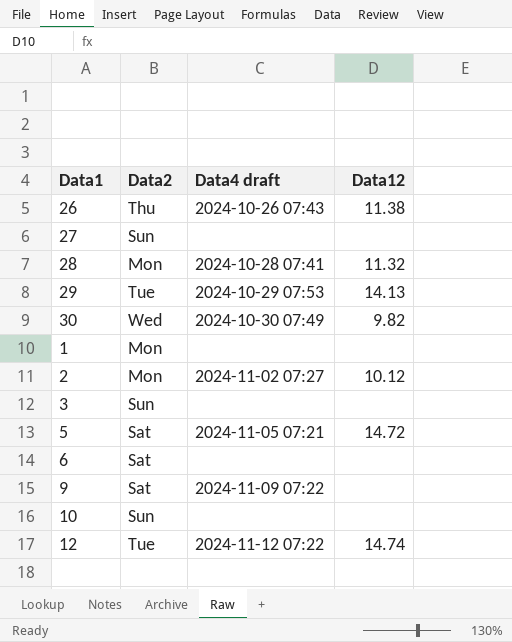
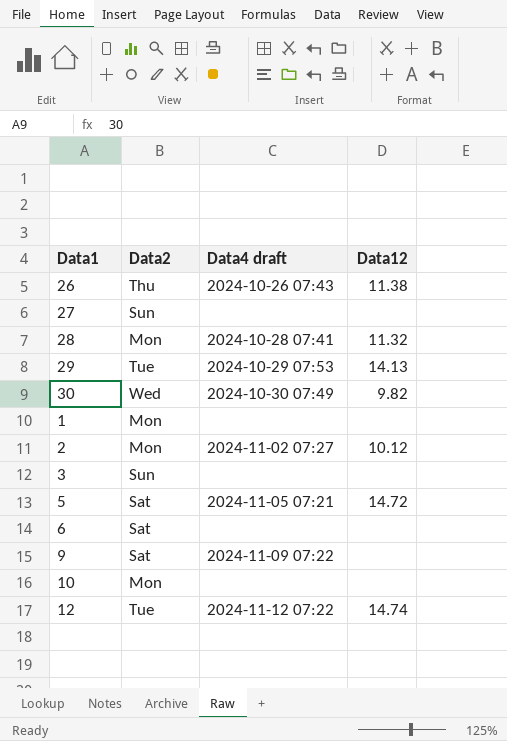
10 | Data2: Sun -> Mon

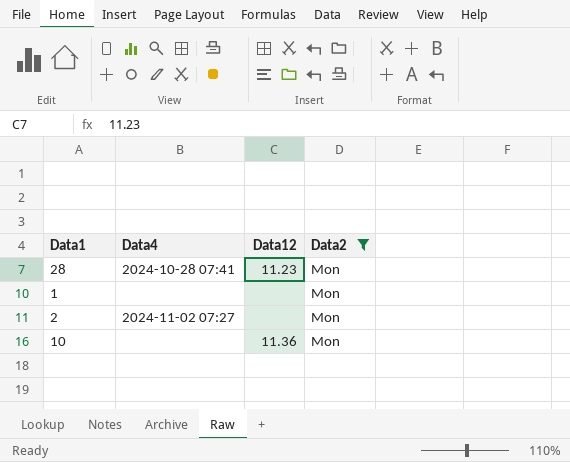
filter: none -> Data2 = Mon
column name: Data4 draft -> Data4
column Data2 | position: 2 -> 4
28 | Data12: 11.32 -> 11.23
2 | Data12: 10.12 -> none
10 | Data12: none -> 11.36

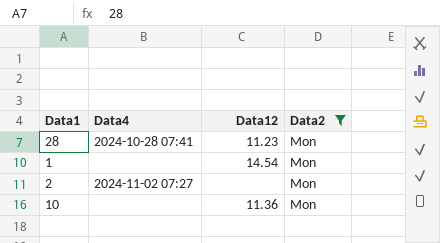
1 | Data12: none -> 14.54

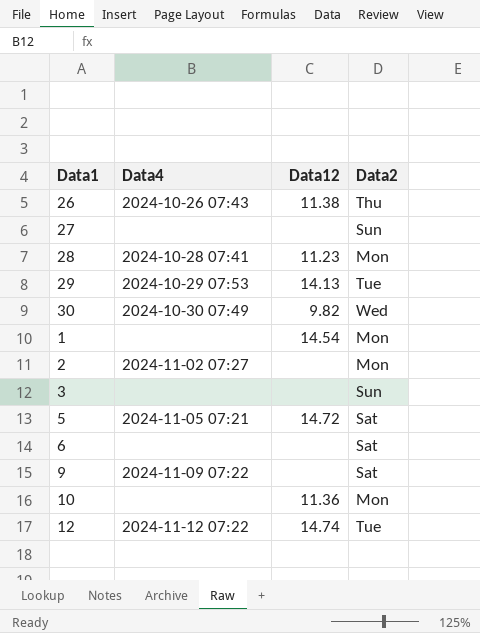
filter: Data2 = Mon -> none

